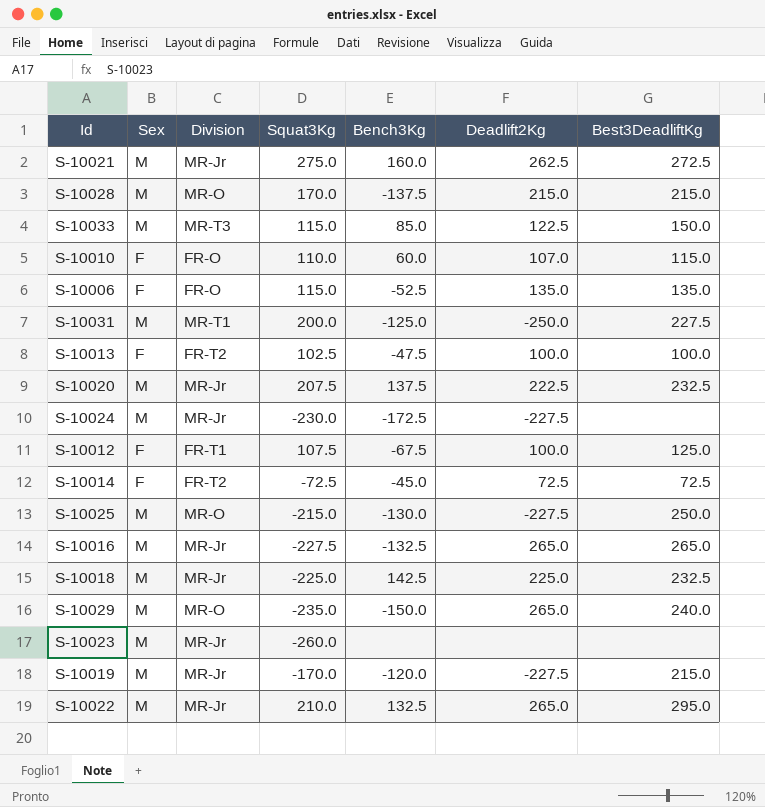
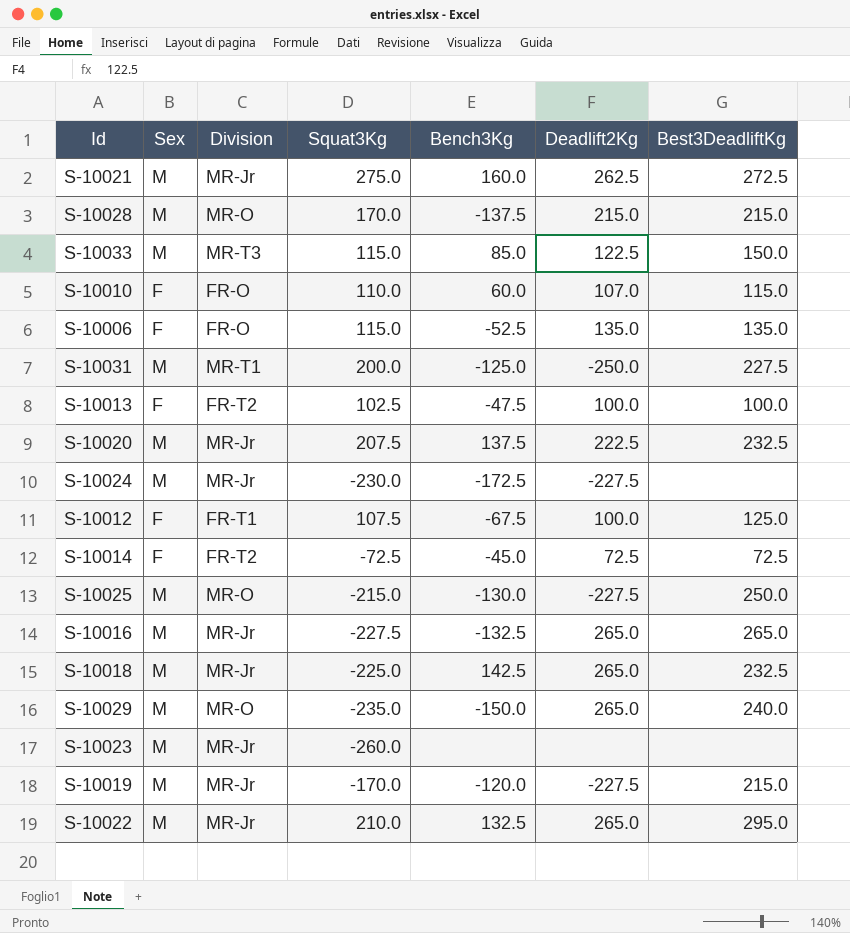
S-10018 | Deadlift2Kg: 225.0 -> 265.0

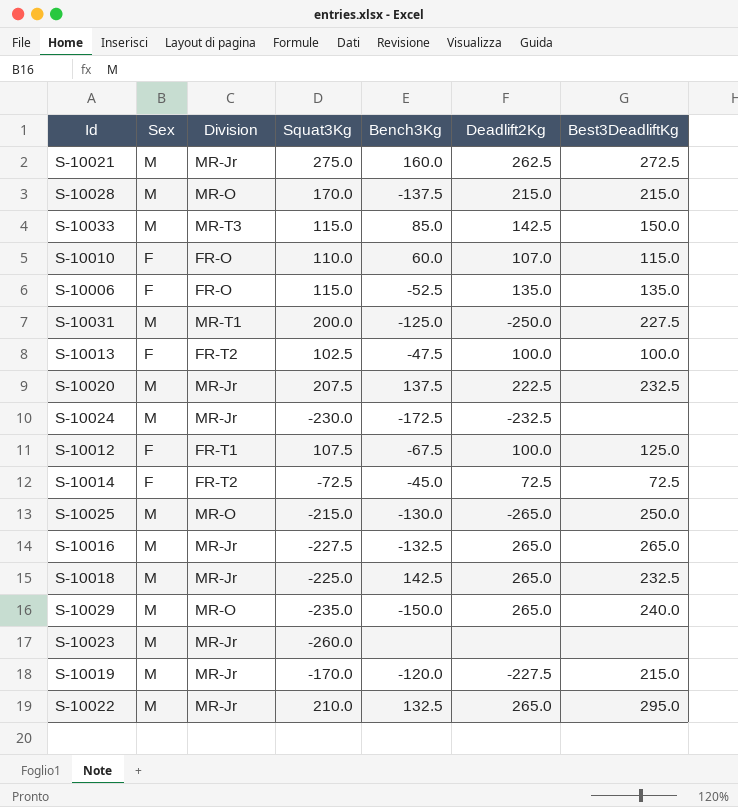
S-10033 | Deadlift2Kg: 122.5 -> 142.5
S-10024 | Deadlift2Kg: -227.5 -> -232.5
S-10025 | Deadlift2Kg: -227.5 -> -265.0

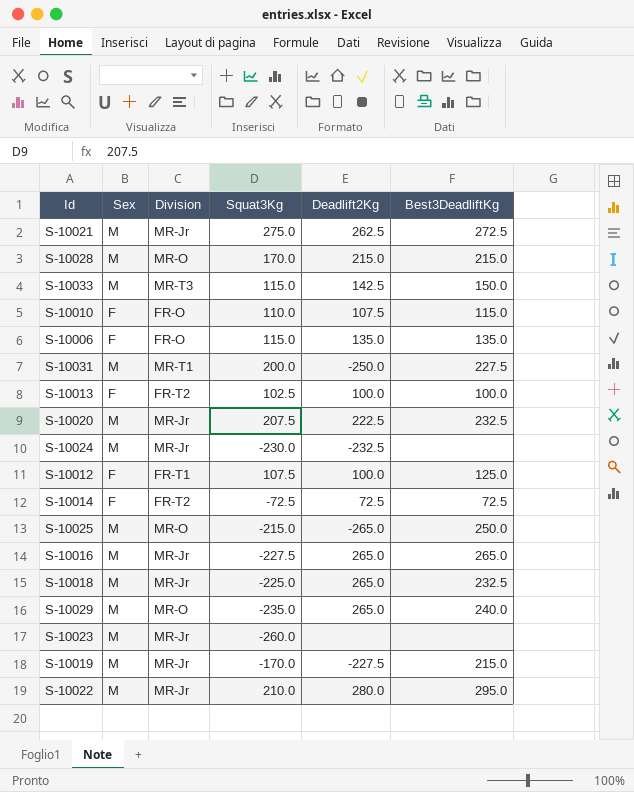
column Bench3Kg | position: 5 -> none
S-10010 | Deadlift2Kg: 107.0 -> 107.5
S-10022 | Deadlift2Kg: 265.0 -> 280.0

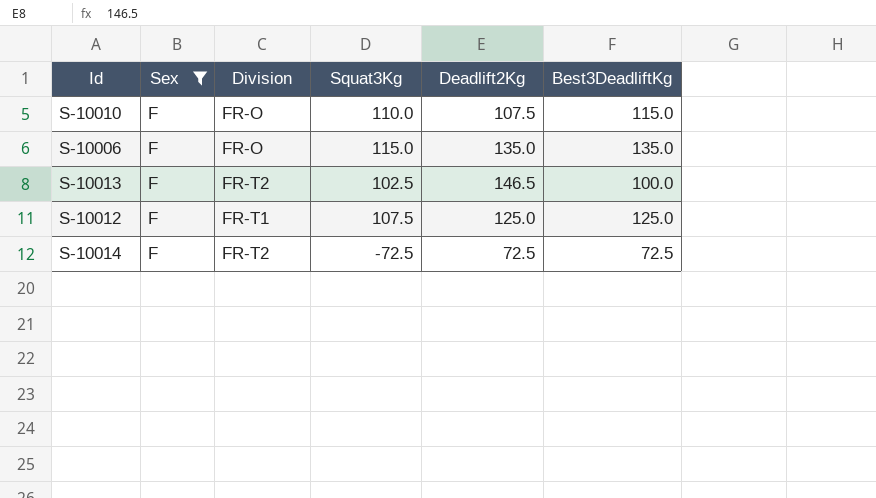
filter: none -> Sex = F
S-10013 | Deadlift2Kg: 100.0 -> 146.5
S-10012 | Deadlift2Kg: 100.0 -> 125.0

